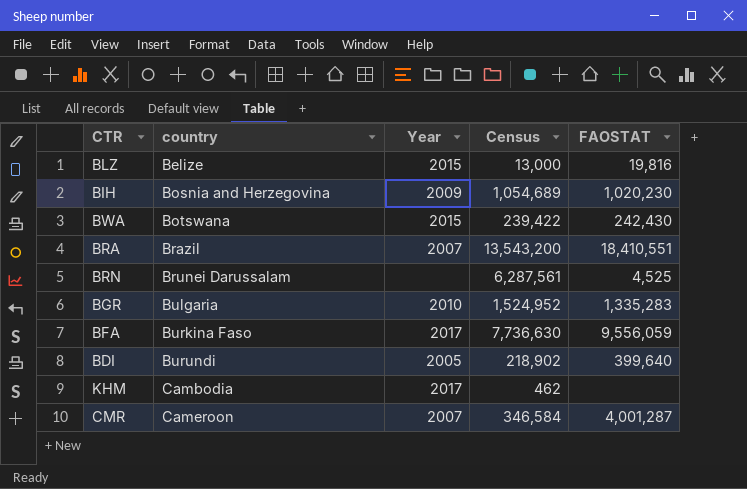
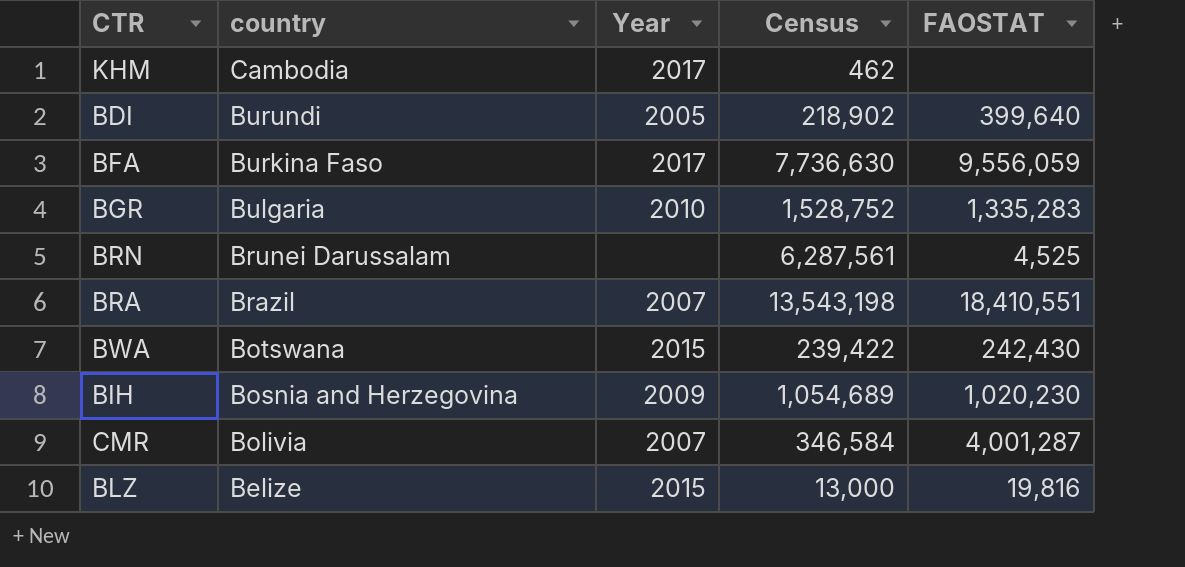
row order: country ascending -> country descending
BGR | Census: 1,524,952 -> 1,528,752
BRA | Census: 13,543,200 -> 13,543,198
CMR | country: Cameroon -> Bolivia

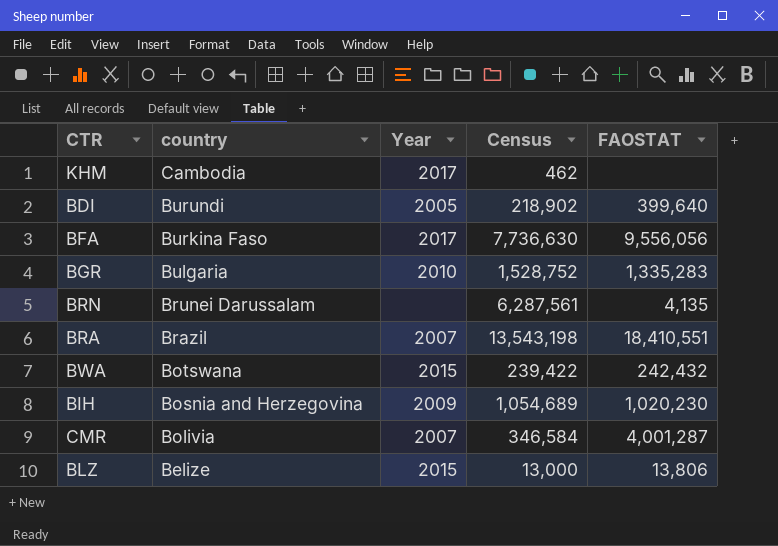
BFA | FAOSTAT: 9,556,059 -> 9,556,056
BRN | FAOSTAT: 4,525 -> 4,135
BWA | FAOSTAT: 242,430 -> 242,432
BLZ | FAOSTAT: 19,816 -> 13,806

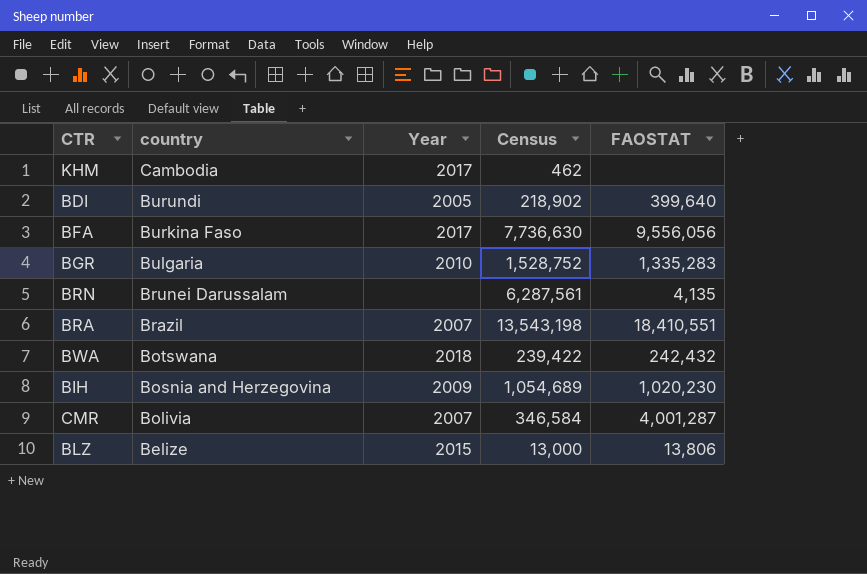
BWA | Year: 2015 -> 2018

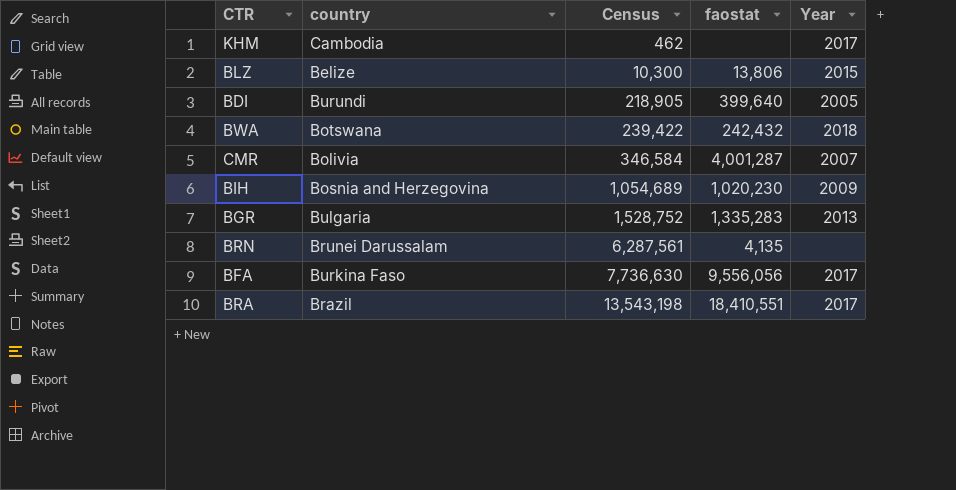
row order: country descending -> Census ascending
column name: FAOSTAT -> faostat
column Year | position: 3 -> 5
BLZ | Census: 13,000 -> 10,300
BDI | Census: 218,902 -> 218,905
BGR | Year: 2010 -> 2013
BRA | Year: 2007 -> 2017

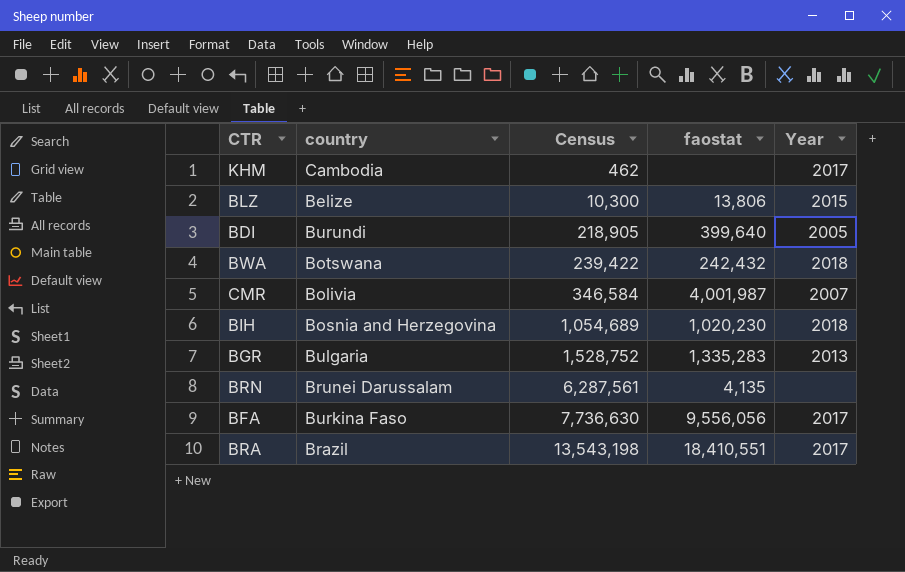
CMR | faostat: 4,001,287 -> 4,001,987
BIH | Year: 2009 -> 2018

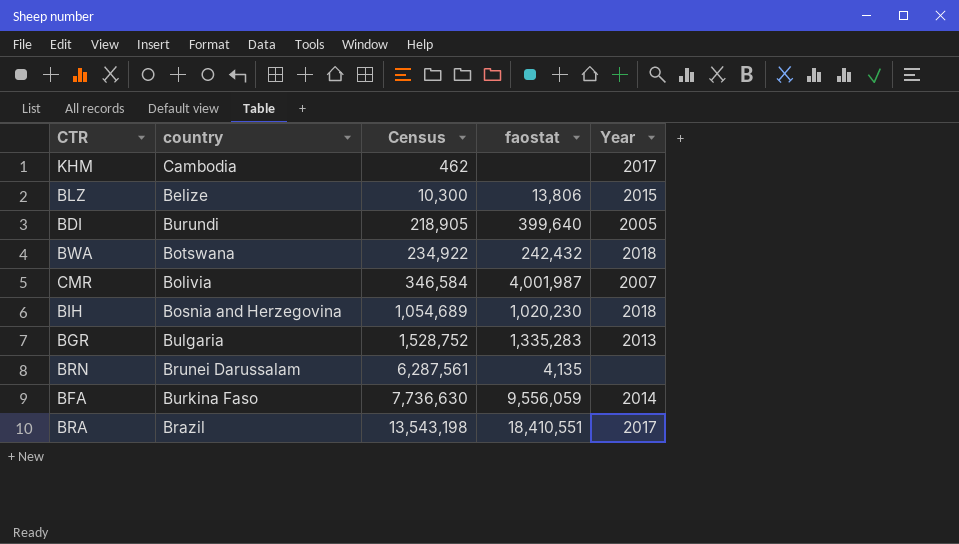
BWA | Census: 239,422 -> 234,922
BFA | faostat: 9,556,056 -> 9,556,059
BFA | Year: 2017 -> 2014

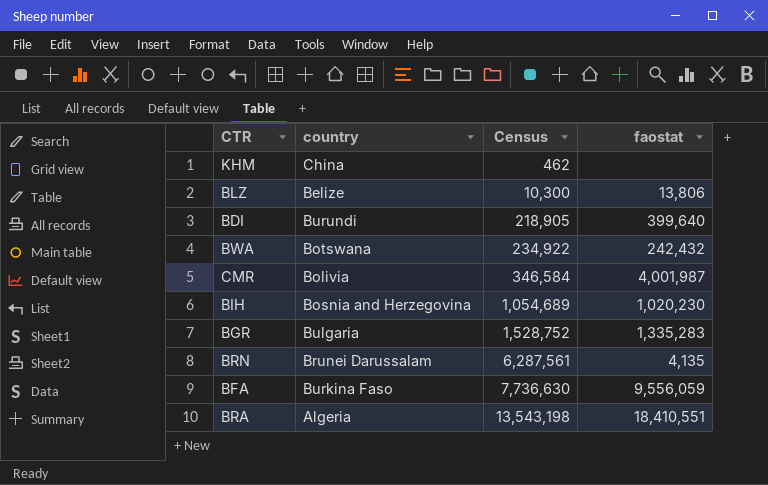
column Year | position: 5 -> none
KHM | country: Cambodia -> China
BRA | country: Brazil -> Algeria

